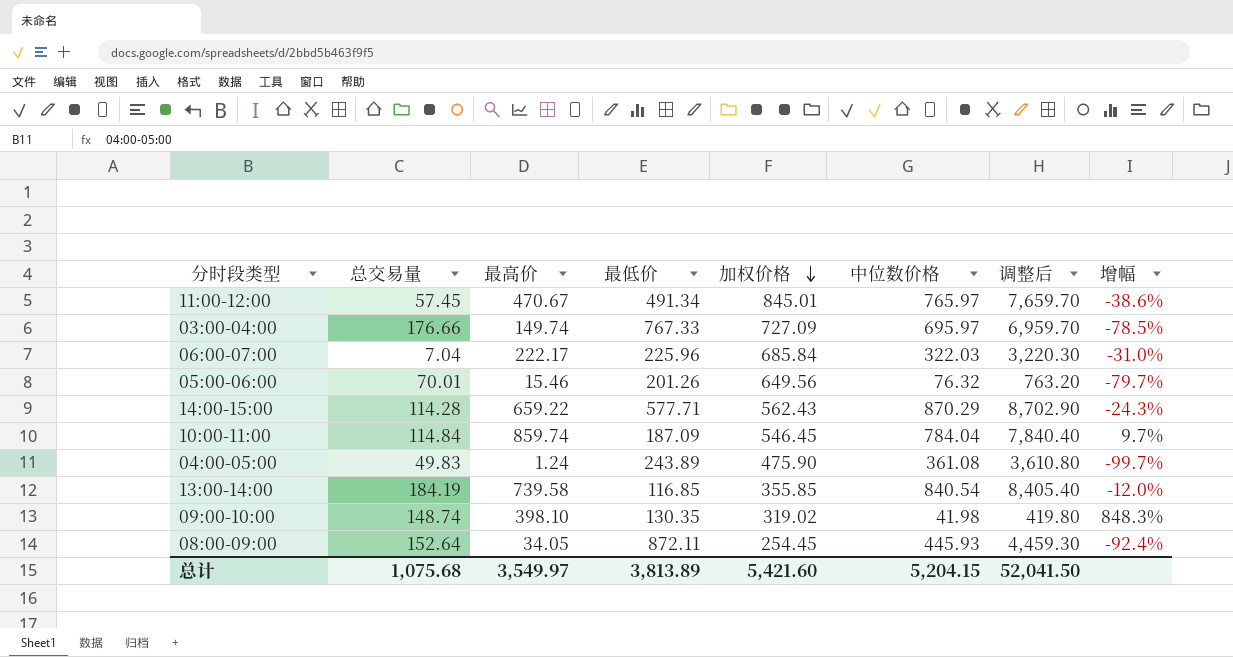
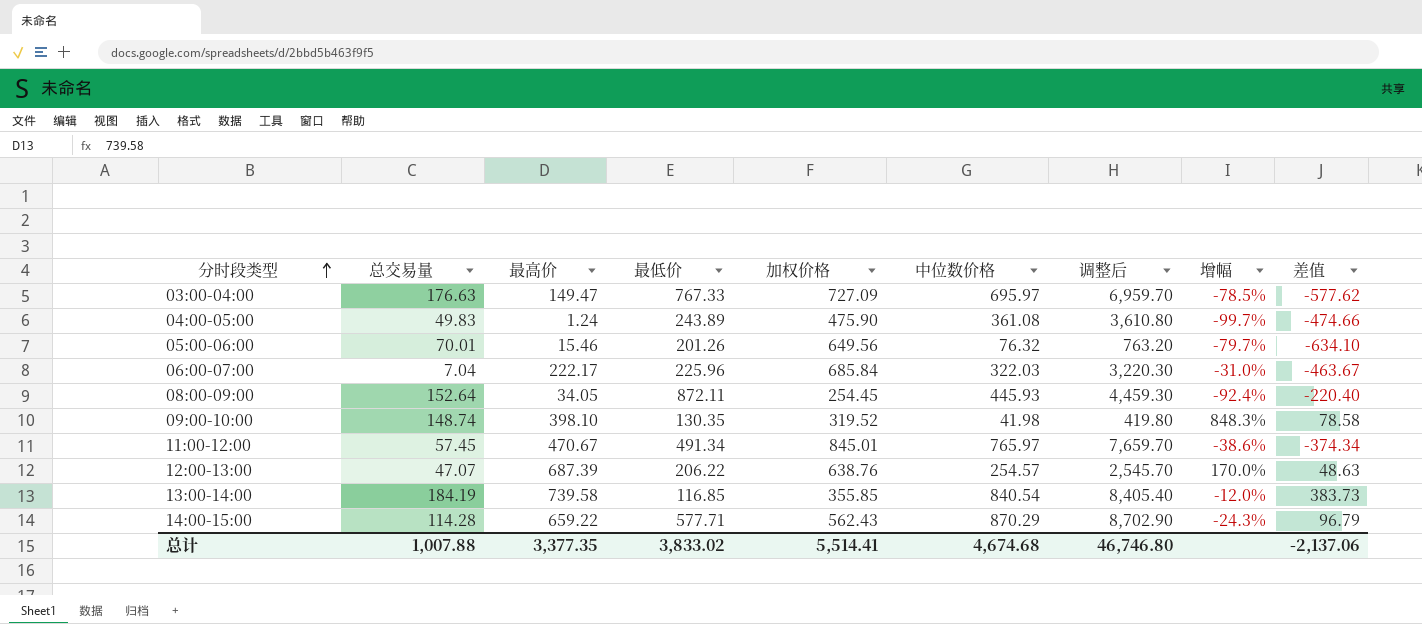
row order: 加权价格 descending -> 分时段类型 ascending
column 差值 | formula: none -> [最高价] - [加权价格]
row 10:00-11:00: 114.84 | 859.74 | 187.09 | 546.45 | 784.04 | 7,840.40 | 9.7% -> none
03:00-04:00 | 总交易量: 176.66 -> 176.63
03:00-04:00 | 最高价: 149.74 -> 149.47
09:00-10:00 | 加权价格: 319.02 -> 319.52
row 12:00-13:00: none -> 47.07 | 687.39 | 206.22 | 638.76 | 254.57 | 2,545.70 | 170.0% | 48.63
总计 | 总交易量: 1,075.68 -> 1,007.88
总计 | 最高价: 3,549.97 -> 3,377.35
总计 | 最低价: 3,813.89 -> 3,833.02
总计 | 加权价格: 5,421.60 -> 5,514.41
总计 | 中位数价格: 5,204.15 -> 4,674.68
总计 | 调整后: 52,041.50 -> 46,746.80

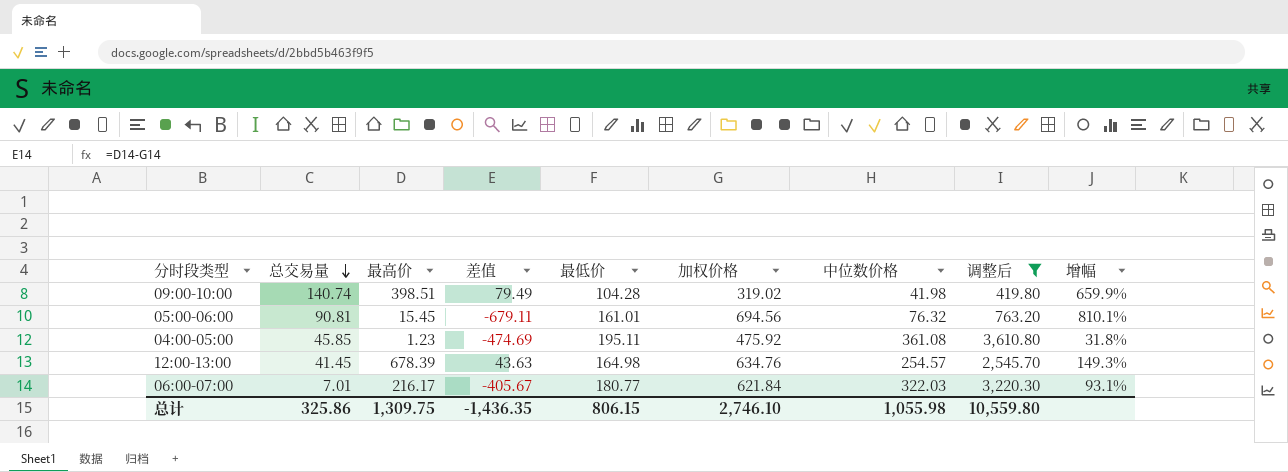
filter: none -> 调整后 <= 3,610.80
row order: 分时段类型 ascending -> 总交易量 descending
column 差值 | position: 9 -> 4
column 增幅 | formula: ([最高价] - [中位数价格]) / [中位数价格] -> ([加权价格] - [中位数价格]) / [中位数价格]
09:00-10:00 | 总交易量: 148.74 -> 140.74
09:00-10:00 | 最高价: 398.10 -> 398.51
09:00-10:00 | 差值: 78.58 -> 79.49
09:00-10:00 | 最低价: 130.35 -> 104.28
09:00-10:00 | 加权价格: 319.52 -> 319.02
05:00-06:00 | 总交易量: 70.01 -> 90.81
05:00-06:00 | 最高价: 15.46 -> 15.45
05:00-06:00 | 差值: -634.10 -> -679.11
05:00-06:00 | 最低价: 201.26 -> 161.01
05:00-06:00 | 加权价格: 649.56 -> 694.56
04:00-05:00 | 总交易量: 49.83 -> 45.85
04:00-05:00 | 最高价: 1.24 -> 1.23
04:00-05:00 | 差值: -474.66 -> -474.69
04:00-05:00 | 最低价: 243.89 -> 195.11
04:00-05:00 | 加权价格: 475.90 -> 475.92
12:00-13:00 | 总交易量: 47.07 -> 41.45
12:00-13:00 | 最高价: 687.39 -> 678.39
12:00-13:00 | 差值: 48.63 -> 43.63
12:00-13:00 | 最低价: 206.22 -> 164.98
12:00-13:00 | 加权价格: 638.76 -> 634.76
06:00-07:00 | 总交易量: 7.04 -> 7.01
06:00-07:00 | 最高价: 222.17 -> 216.17
06:00-07:00 | 差值: -463.67 -> -405.67
06:00-07:00 | 最低价: 225.96 -> 180.77
06:00-07:00 | 加权价格: 685.84 -> 621.84
总计 | 总交易量: 1,007.88 -> 325.86
总计 | 最高价: 3,377.35 -> 1,309.75
总计 | 差值: -2,137.06 -> -1,436.35
总计 | 最低价: 3,833.02 -> 806.15
总计 | 加权价格: 5,514.41 -> 2,746.10
总计 | 中位数价格: 4,674.68 -> 1,055.98
总计 | 调整后: 46,746.80 -> 10,559.80

